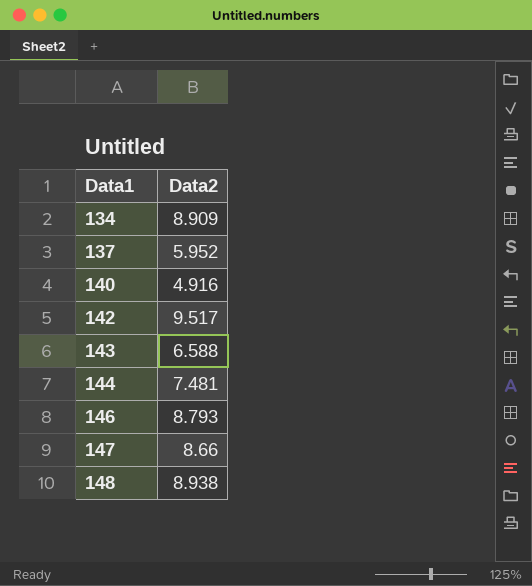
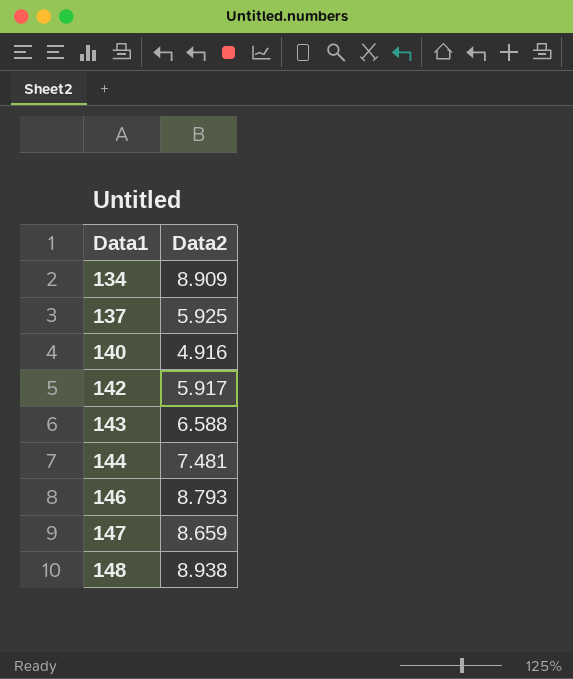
137 | Data2: 5.952 -> 5.925
142 | Data2: 9.517 -> 5.917
147 | Data2: 8.66 -> 8.659

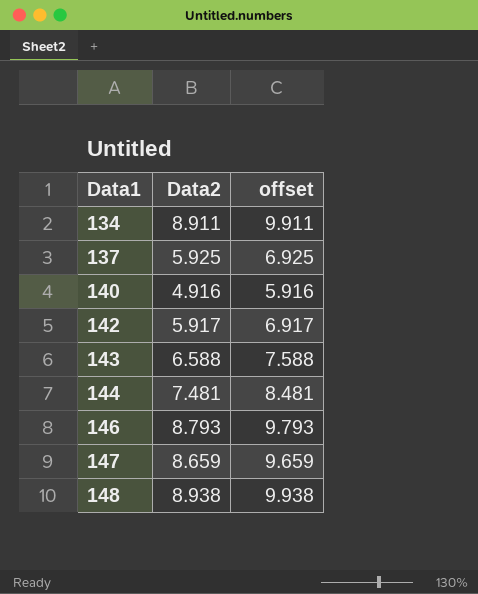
column offset | formula: none -> [Data2] + 1
134 | Data2: 8.909 -> 8.911

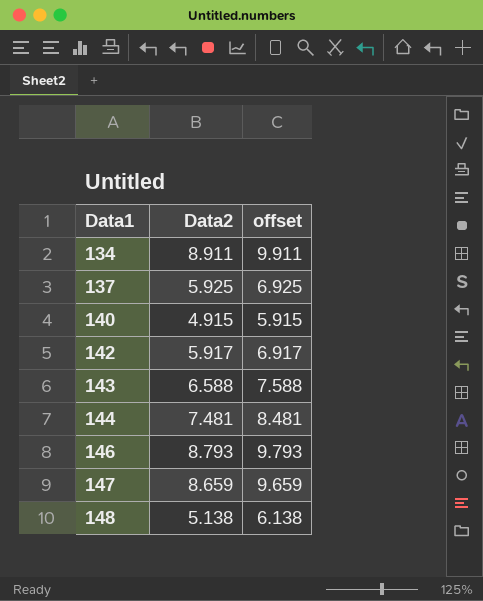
140 | Data2: 4.916 -> 4.915
140 | offset: 5.916 -> 5.915
148 | Data2: 8.938 -> 5.138
148 | offset: 9.938 -> 6.138

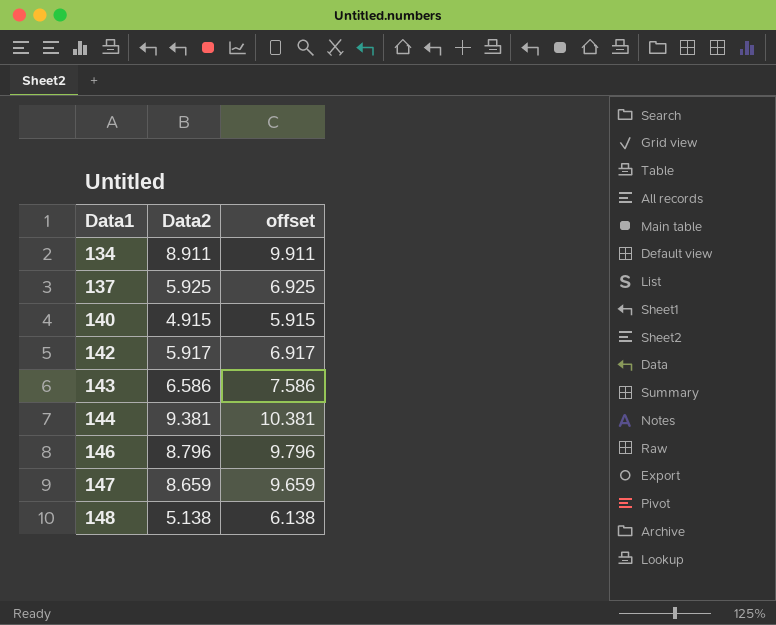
143 | Data2: 6.588 -> 6.586
143 | offset: 7.588 -> 7.586
144 | Data2: 7.481 -> 9.381
144 | offset: 8.481 -> 10.381
146 | Data2: 8.793 -> 8.796
146 | offset: 9.793 -> 9.796

